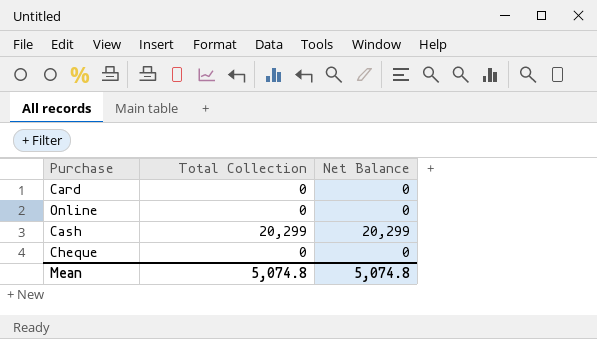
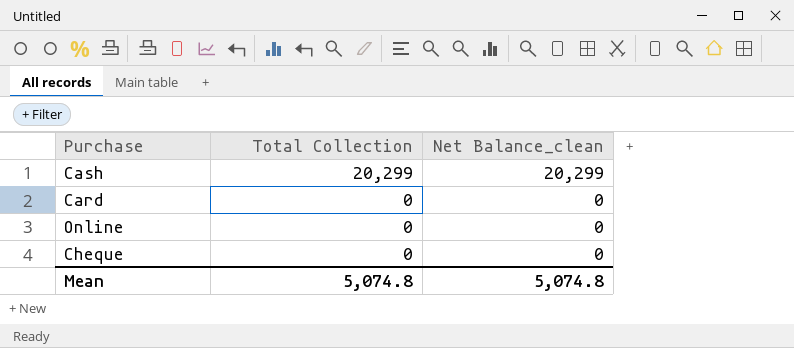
row order: none -> Total Collection descending
column name: Net Balance -> Net Balance_clean

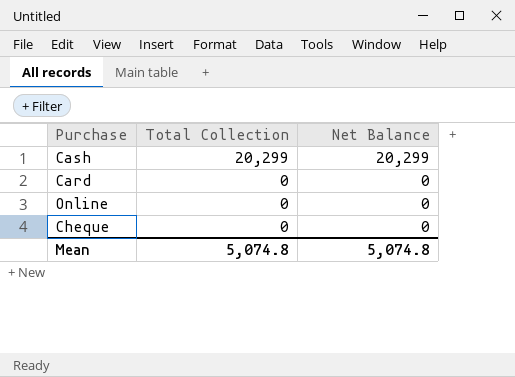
column name: Net Balance_clean -> Net Balance

